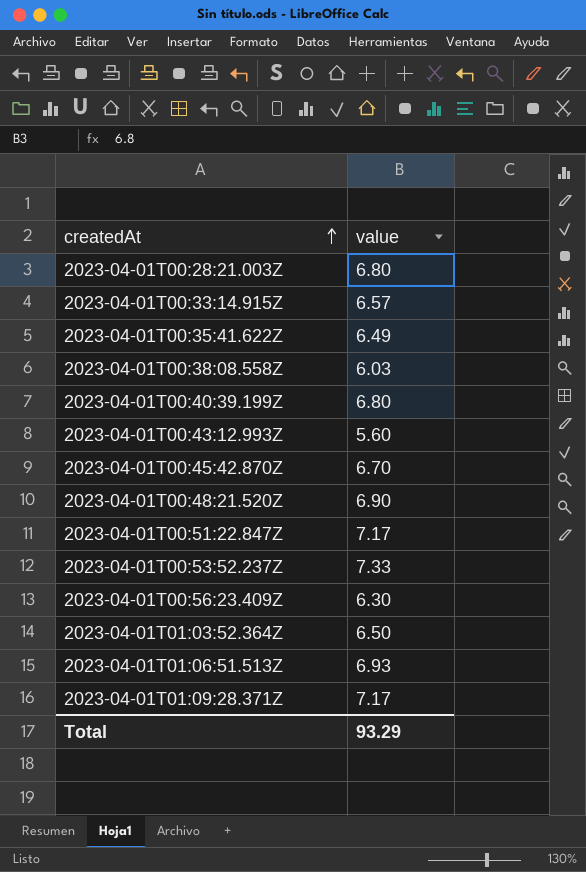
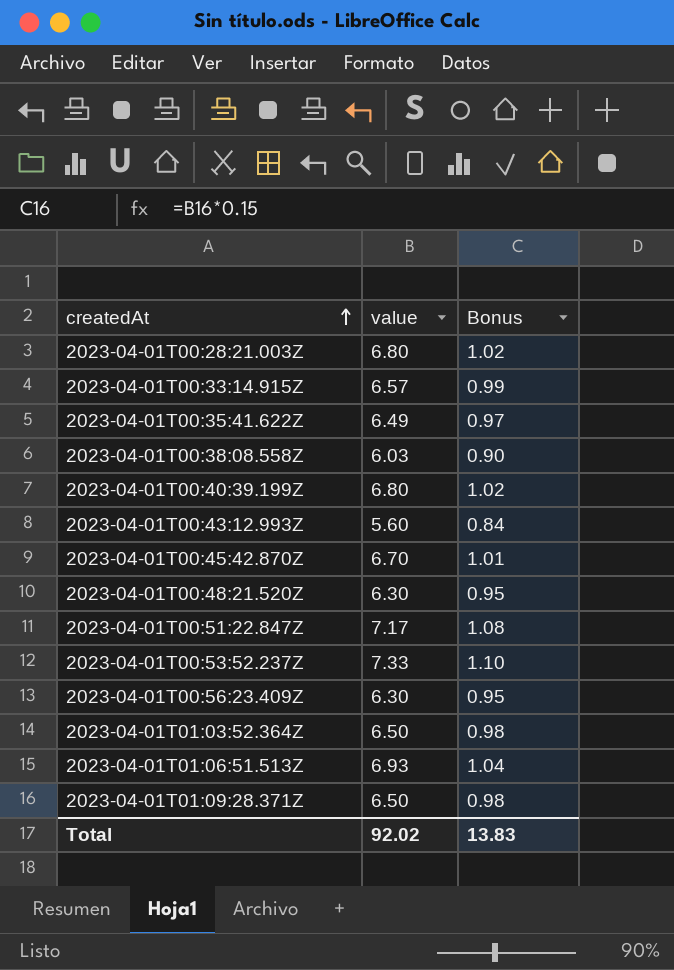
column Bonus | formula: none -> [value] * 0.15
2023-04-01T00:48:21.520Z | value: 6.90 -> 6.30
2023-04-01T01:09:28.371Z | value: 7.17 -> 6.50
Total | value: 93.29 -> 92.02

